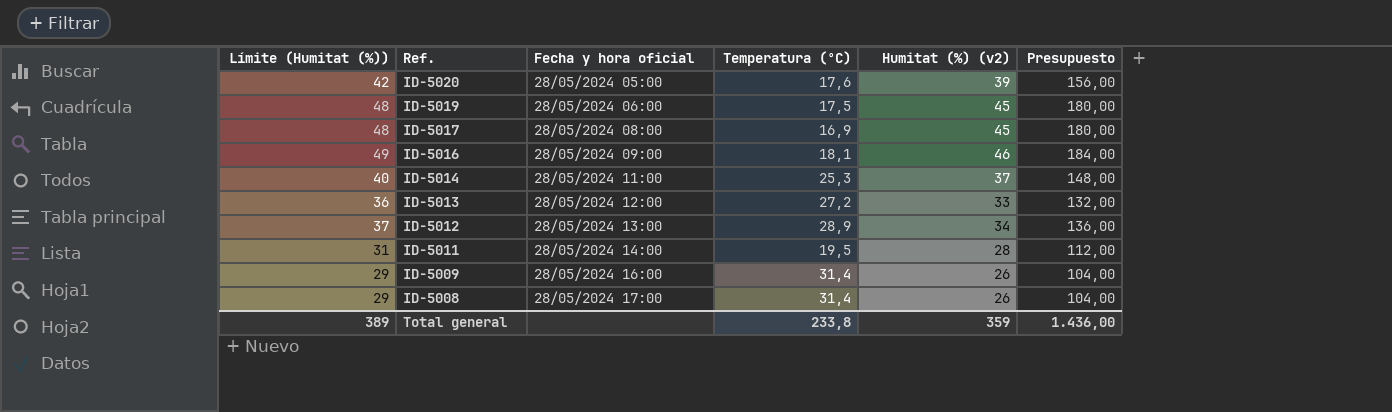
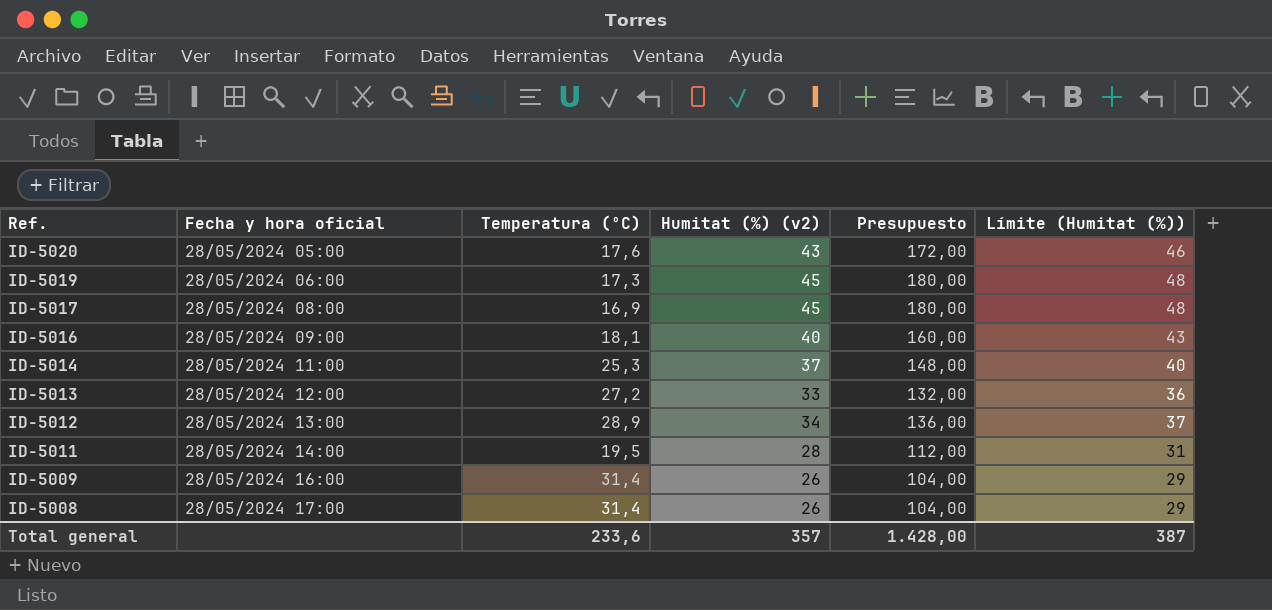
column Límite (Humitat (%)) | position: 1 -> 6
ID-5020 | Humitat (%) (v2): 39 -> 43
ID-5020 | Presupuesto: 156,00 -> 172,00
ID-5020 | Límite (Humitat (%)): 42 -> 46
ID-5019 | Temperatura (ºC): 17,5 -> 17,3
ID-5016 | Humitat (%) (v2): 46 -> 40
ID-5016 | Presupuesto: 184,00 -> 160,00
ID-5016 | Límite (Humitat (%)): 49 -> 43
Total general | Temperatura (ºC): 233,8 -> 233,6
Total general | Humitat (%) (v2): 359 -> 357
Total general | Presupuesto: 1.436,00 -> 1.428,00
Total general | Límite (Humitat (%)): 389 -> 387

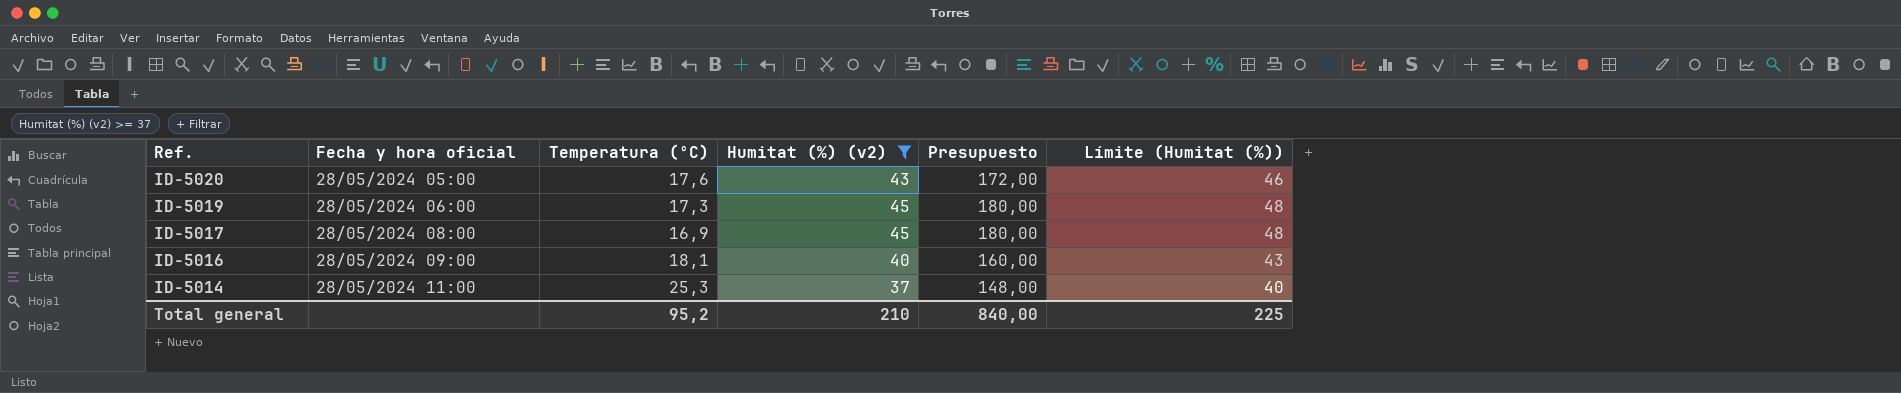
filter: none -> Humitat (%) (v2) >= 37
Total general | Temperatura (ºC): 233,6 -> 95,2
Total general | Humitat (%) (v2): 357 -> 210
Total general | Presupuesto: 1.428,00 -> 840,00
Total general | Límite (Humitat (%)): 387 -> 225

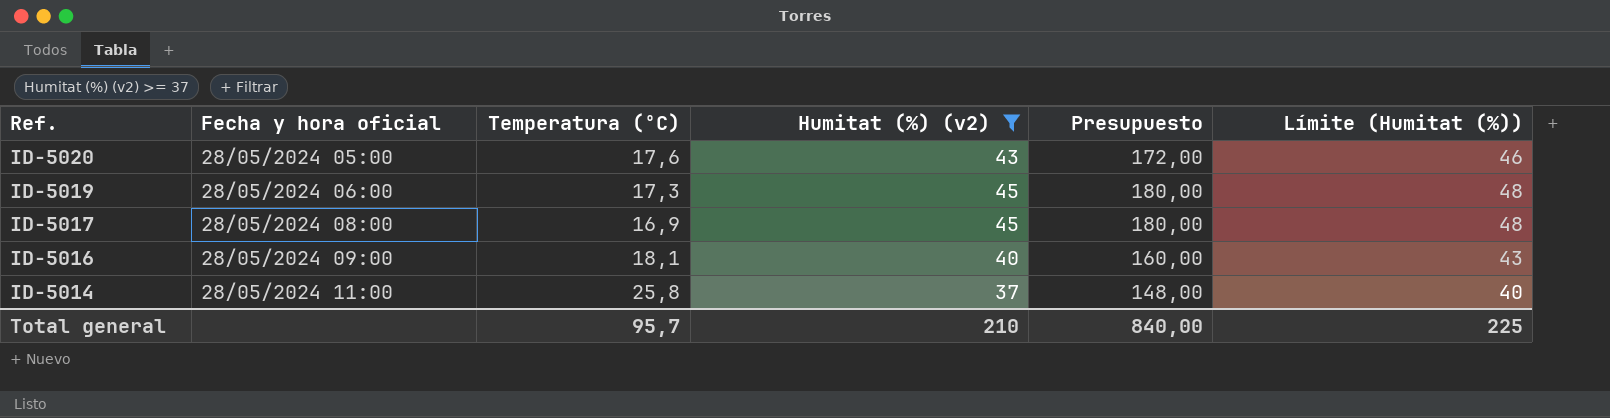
ID-5014 | Temperatura (ºC): 25,3 -> 25,8
Total general | Temperatura (ºC): 95,2 -> 95,7

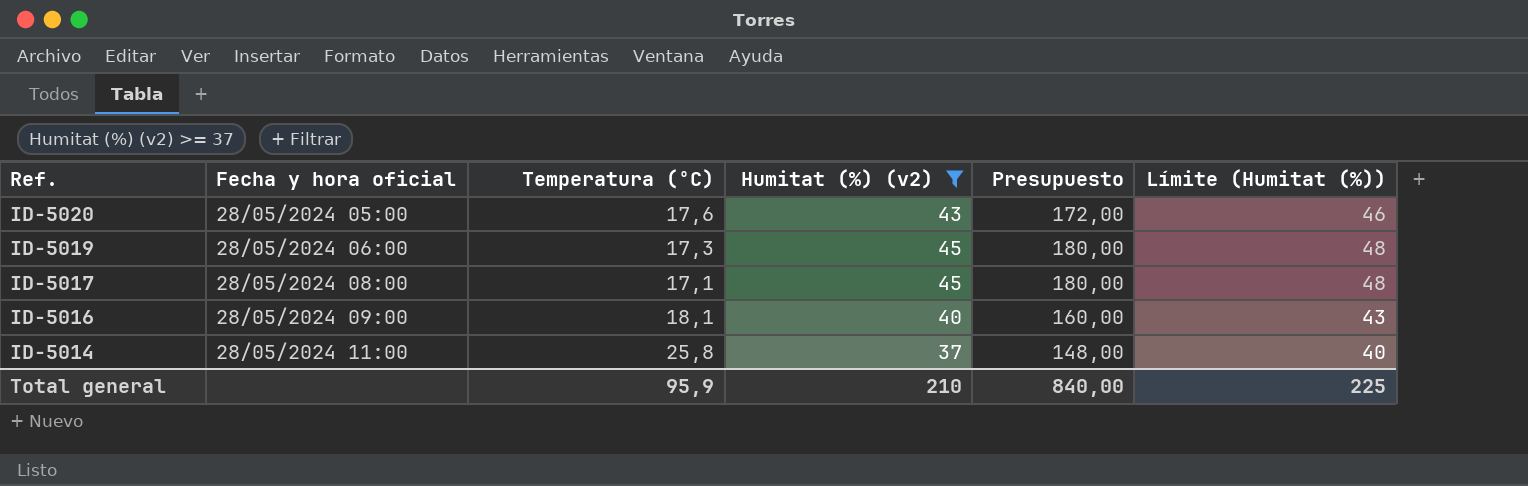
ID-5017 | Temperatura (ºC): 16,9 -> 17,1
Total general | Temperatura (ºC): 95,7 -> 95,9

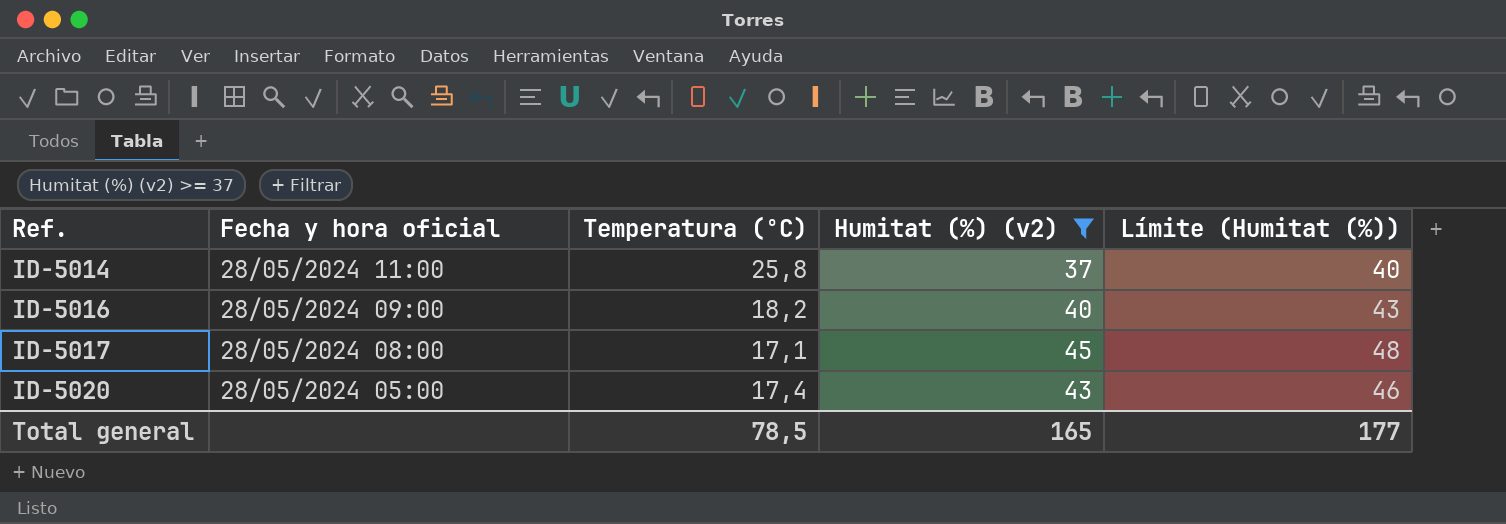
row order: Ref. descending -> Ref. ascending
column Presupuesto | formula: [Humitat (%) (v2)] * 4 -> none
row ID-5019: 28/05/2024 06:00 | 17,3 | 45 | 180,00 | 48 -> none
ID-5016 | Temperatura (ºC): 18,1 -> 18,2
ID-5020 | Temperatura (ºC): 17,6 -> 17,4
Total general | Temperatura (ºC): 95,9 -> 78,5
Total general | Humitat (%) (v2): 210 -> 165
Total general | Límite (Humitat (%)): 225 -> 177

